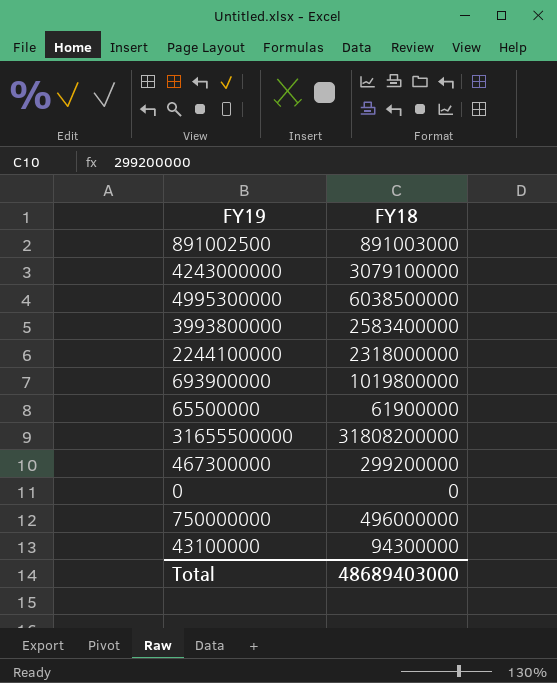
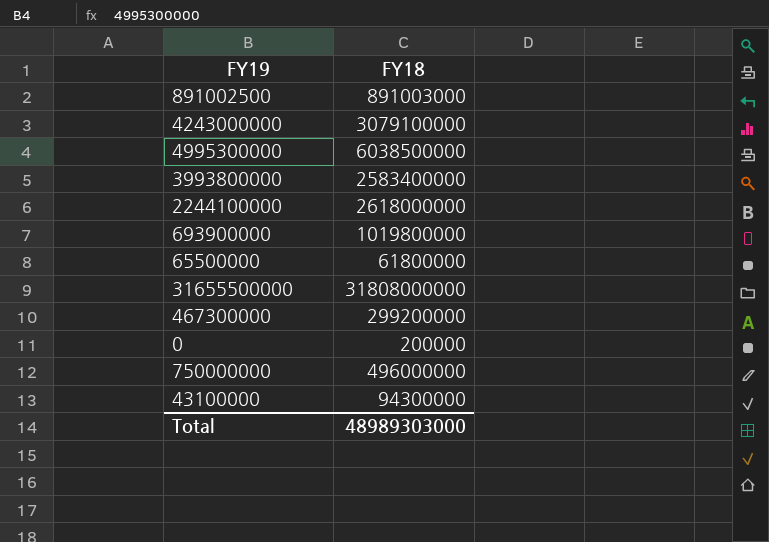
2244100000 | FY18: 2318000000 -> 2618000000
65500000 | FY18: 61900000 -> 61800000
31655500000 | FY18: 31808200000 -> 31808000000
0 | FY18: 0 -> 200000
Total | FY18: 48689403000 -> 48989303000

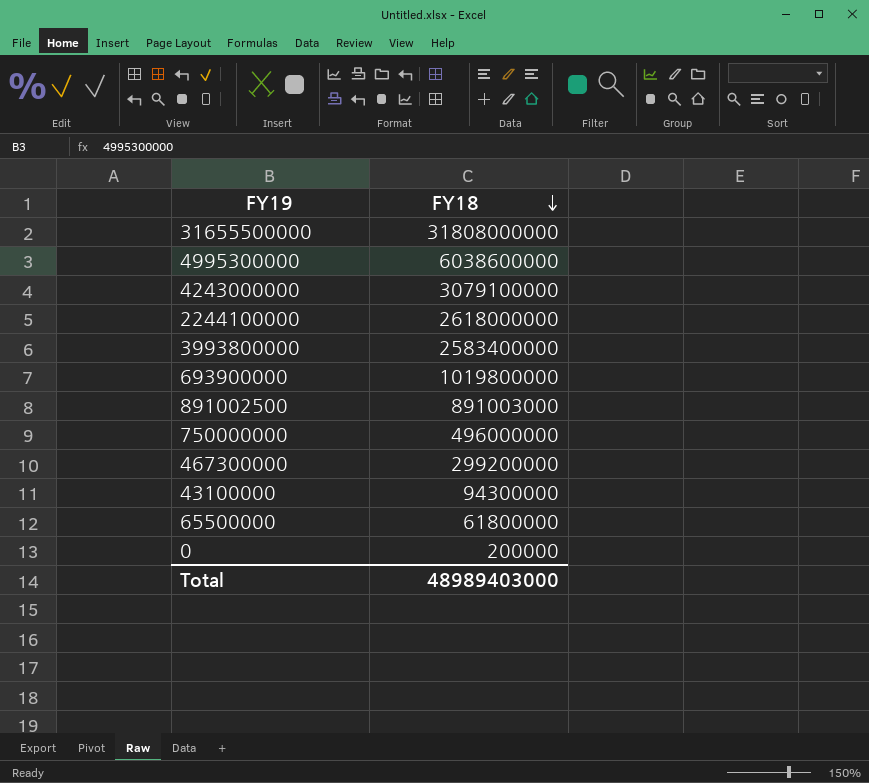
row order: none -> FY18 descending
4995300000 | FY18: 6038500000 -> 6038600000
Total | FY18: 48989303000 -> 48989403000

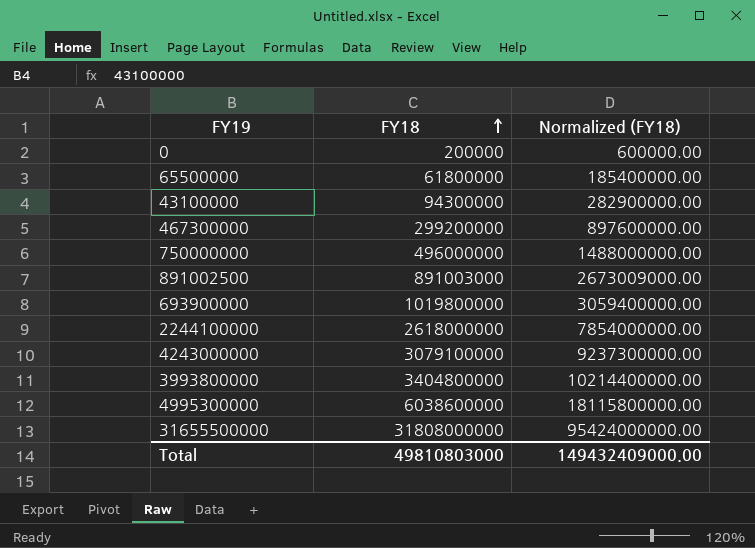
row order: FY18 descending -> FY18 ascending
column Normalized (FY18) | formula: none -> [FY18] * 3
3993800000 | FY18: 2583400000 -> 3404800000
Total | FY18: 48989403000 -> 49810803000

